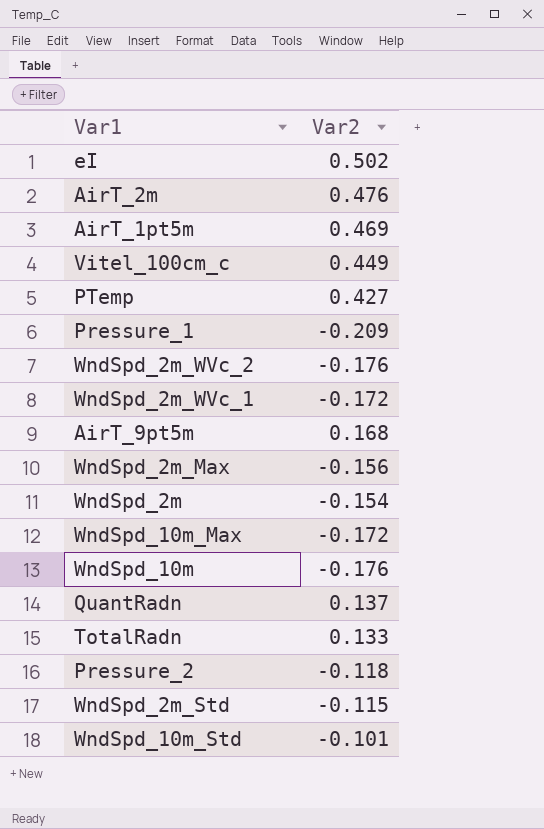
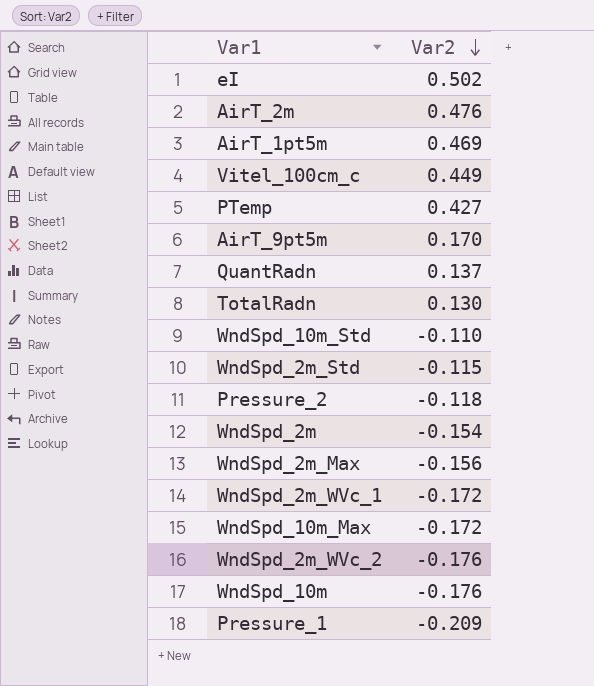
row order: none -> Var2 descending
AirT_9pt5m | Var2: 0.168 -> 0.170
TotalRadn | Var2: 0.133 -> 0.130
WndSpd_10m_Std | Var2: -0.101 -> -0.110

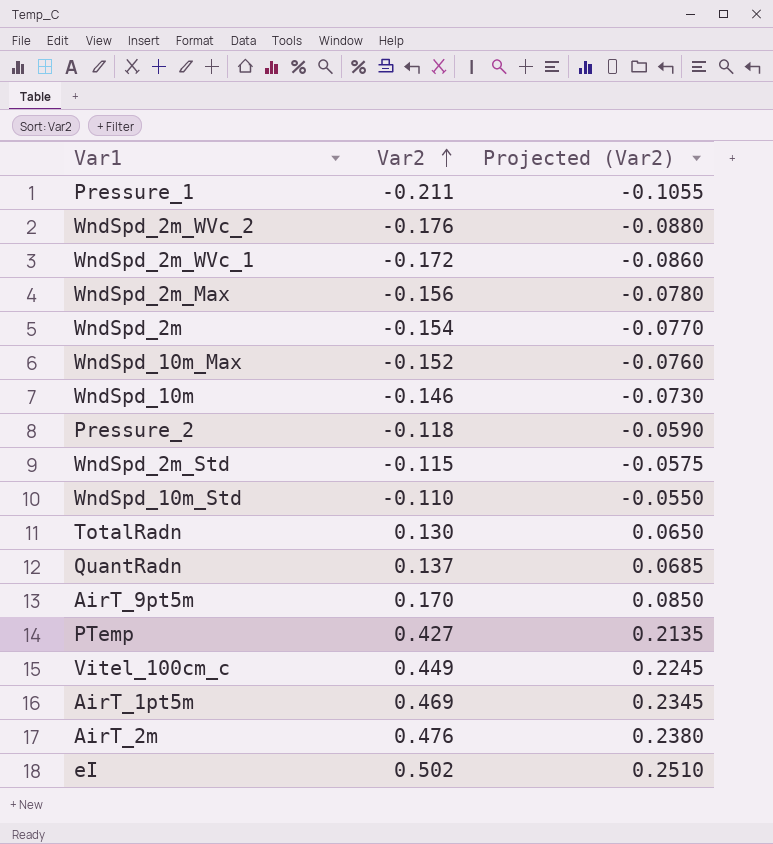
row order: Var2 descending -> Var2 ascending
column Projected (Var2) | formula: none -> [Var2] * 0.5
Pressure_1 | Var2: -0.209 -> -0.211
WndSpd_10m_Max | Var2: -0.172 -> -0.152
WndSpd_10m | Var2: -0.176 -> -0.146

